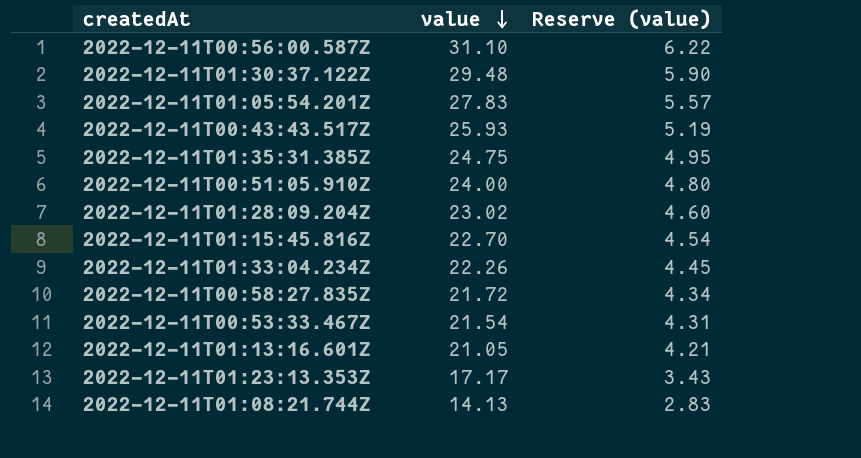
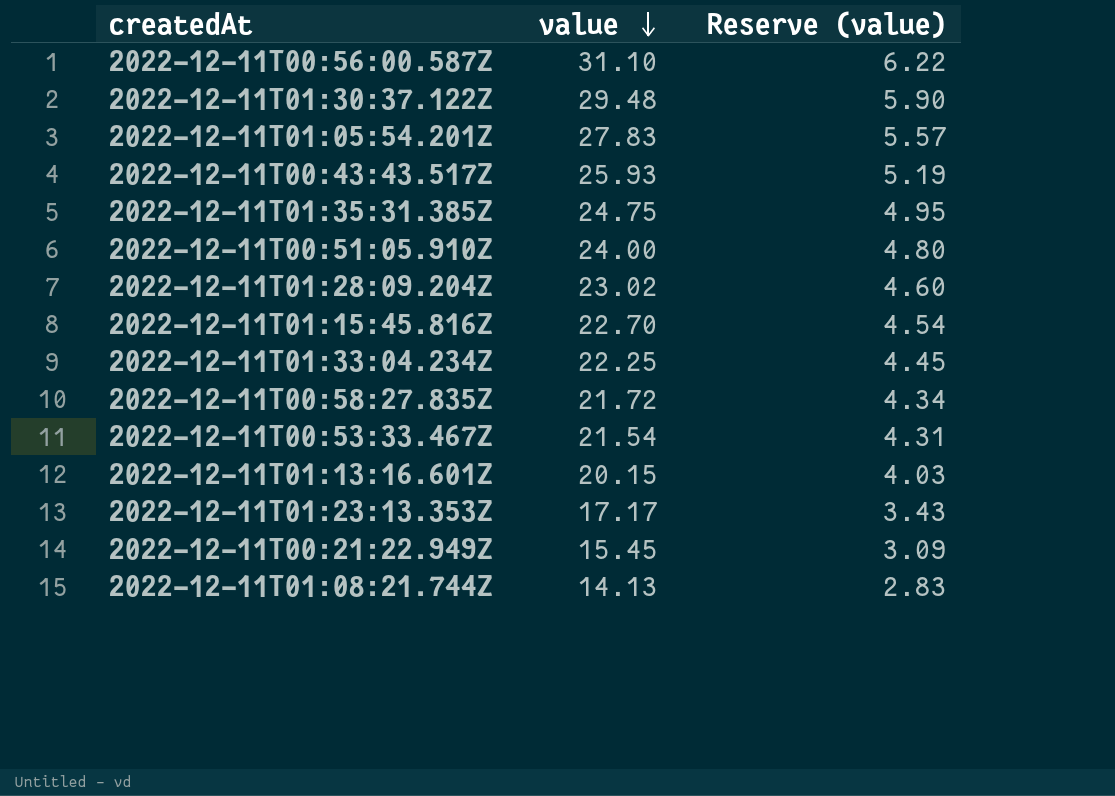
2022-12-11T01:33:04.234Z | value: 22.26 -> 22.25
2022-12-11T01:13:16.601Z | value: 21.05 -> 20.15
2022-12-11T01:13:16.601Z | Reserve (value): 4.21 -> 4.03
row 2022-12-11T00:21:22.949Z: none -> 15.45 | 3.09

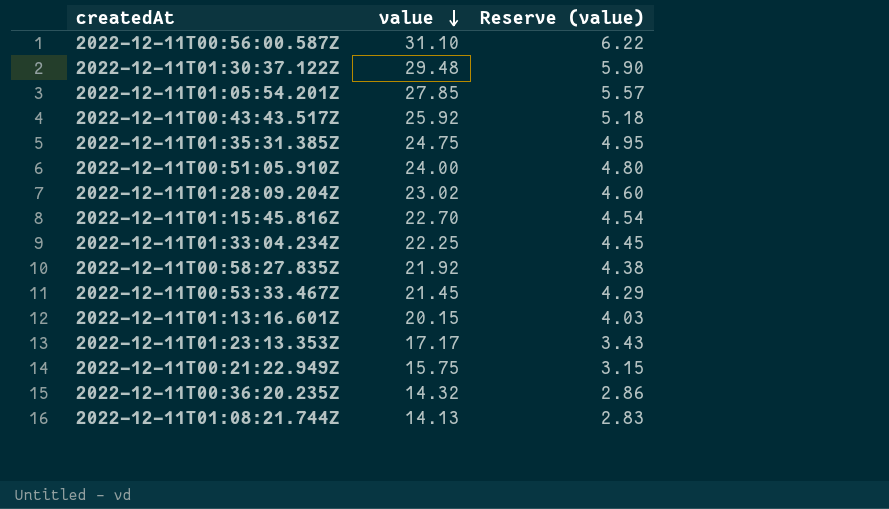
2022-12-11T01:05:54.201Z | value: 27.83 -> 27.85
2022-12-11T00:43:43.517Z | value: 25.93 -> 25.92
2022-12-11T00:43:43.517Z | Reserve (value): 5.19 -> 5.18
2022-12-11T00:58:27.835Z | value: 21.72 -> 21.92
2022-12-11T00:58:27.835Z | Reserve (value): 4.34 -> 4.38
2022-12-11T00:53:33.467Z | value: 21.54 -> 21.45
2022-12-11T00:53:33.467Z | Reserve (value): 4.31 -> 4.29
2022-12-11T00:21:22.949Z | value: 15.45 -> 15.75
2022-12-11T00:21:22.949Z | Reserve (value): 3.09 -> 3.15
row 2022-12-11T00:36:20.235Z: none -> 14.32 | 2.86

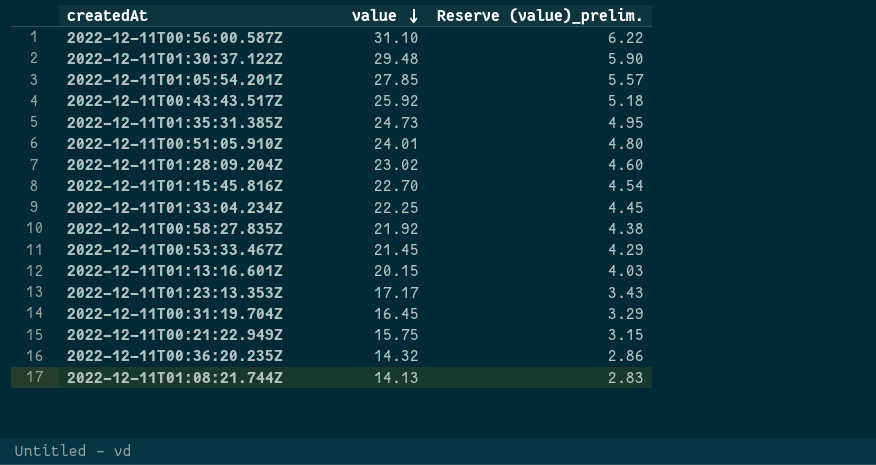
column name: Reserve (value) -> Reserve (value)_prelim.
2022-12-11T01:35:31.385Z | value: 24.75 -> 24.73
2022-12-11T00:51:05.910Z | value: 24.00 -> 24.01
row 2022-12-11T00:31:19.704Z: none -> 16.45 | 3.29

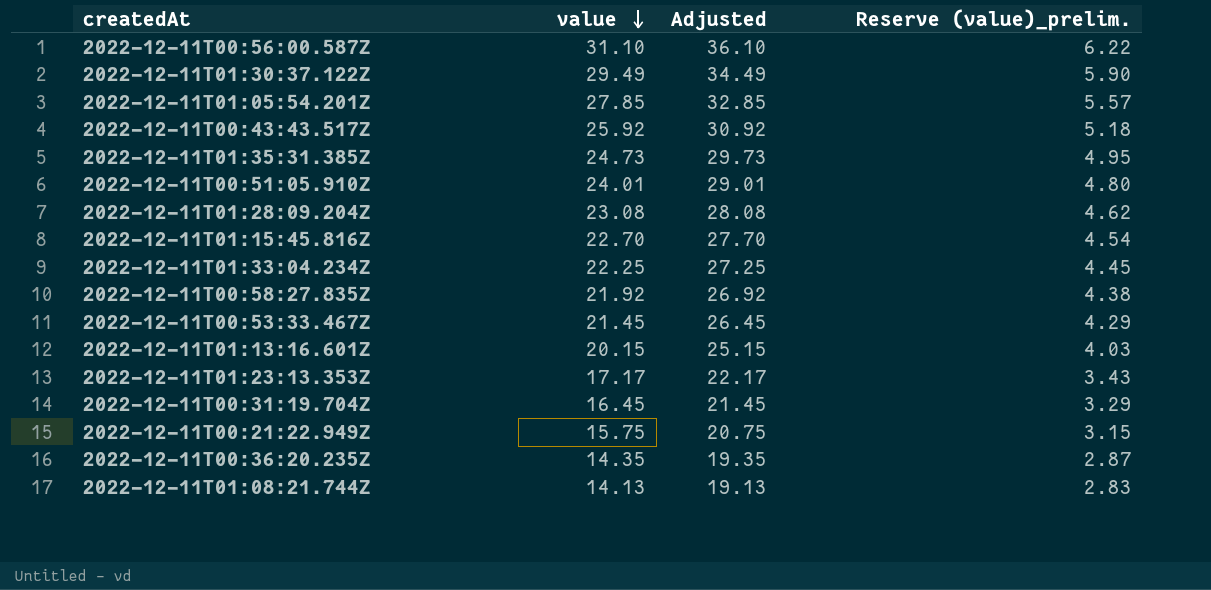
column Adjusted | formula: none -> [value] + 5
2022-12-11T01:30:37.122Z | value: 29.48 -> 29.49
2022-12-11T01:28:09.204Z | value: 23.02 -> 23.08
2022-12-11T01:28:09.204Z | Reserve (value)_prelim.: 4.60 -> 4.62
2022-12-11T00:36:20.235Z | value: 14.32 -> 14.35
2022-12-11T00:36:20.235Z | Reserve (value)_prelim.: 2.86 -> 2.87

